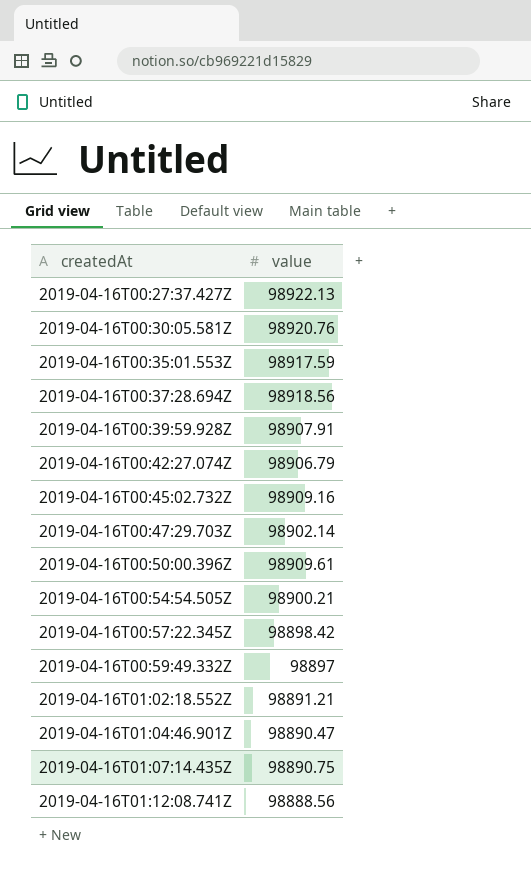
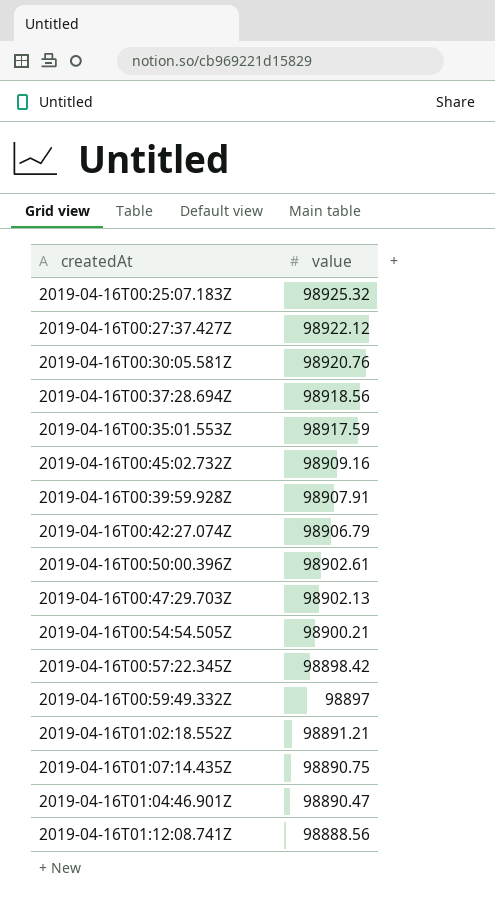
row order: createdAt ascending -> value descending
row 2019-04-16T00:25:07.183Z: none -> 98925.32
2019-04-16T00:27:37.427Z | value: 98922.13 -> 98922.12
2019-04-16T00:50:00.396Z | value: 98909.61 -> 98902.61
2019-04-16T00:47:29.703Z | value: 98902.14 -> 98902.13

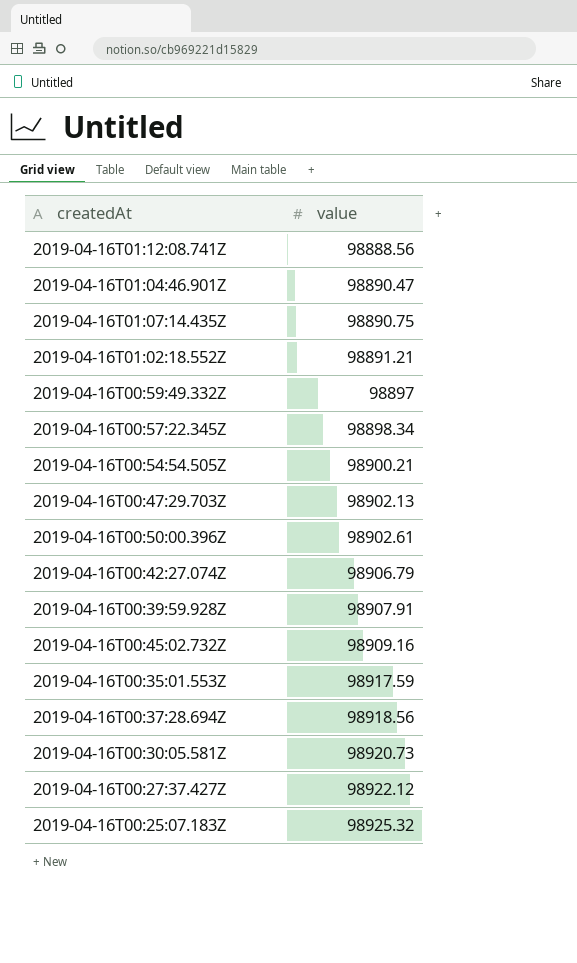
row order: value descending -> value ascending
2019-04-16T00:57:22.345Z | value: 98898.42 -> 98898.34
2019-04-16T00:30:05.581Z | value: 98920.76 -> 98920.73

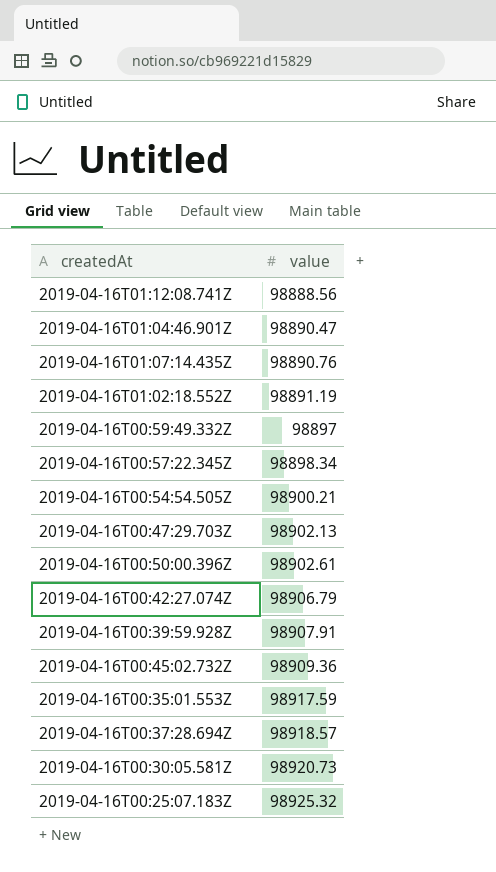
row 2019-04-16T00:27:37.427Z: 98922.12 -> none
2019-04-16T01:07:14.435Z | value: 98890.75 -> 98890.76
2019-04-16T01:02:18.552Z | value: 98891.21 -> 98891.19
2019-04-16T00:45:02.732Z | value: 98909.16 -> 98909.36
2019-04-16T00:37:28.694Z | value: 98918.56 -> 98918.57

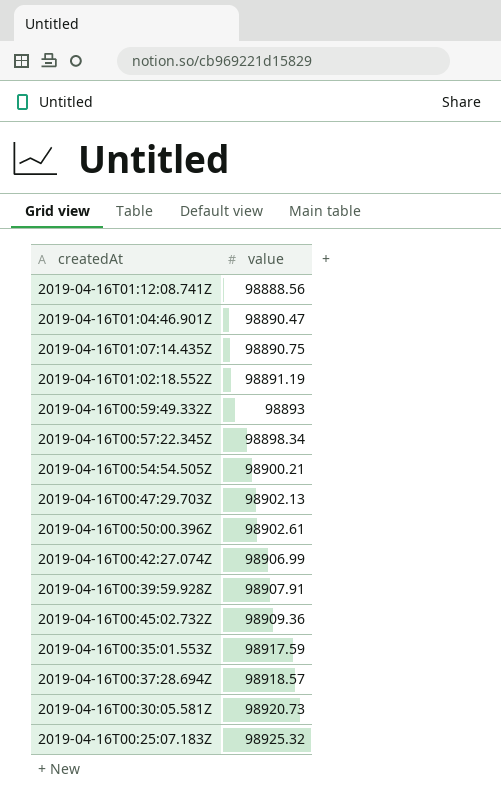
2019-04-16T01:07:14.435Z | value: 98890.76 -> 98890.75
2019-04-16T00:59:49.332Z | value: 98897 -> 98893
2019-04-16T00:42:27.074Z | value: 98906.79 -> 98906.99

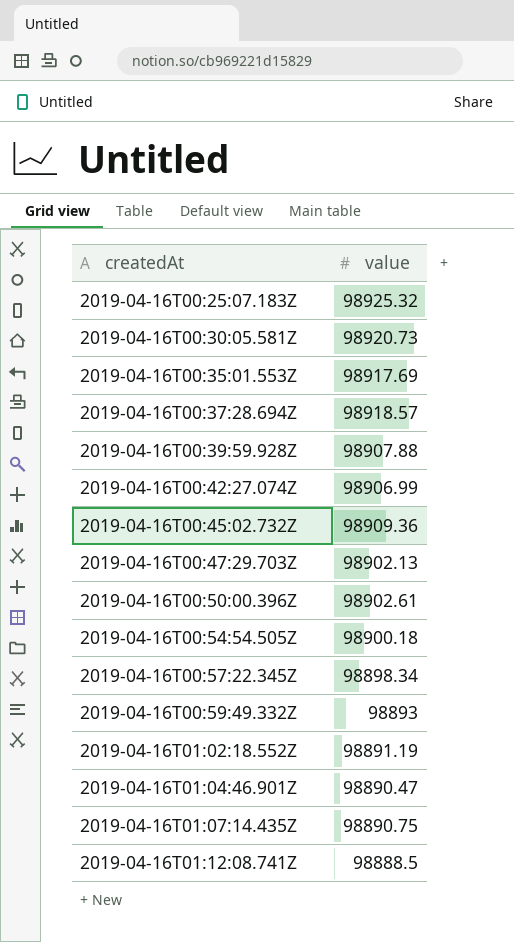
row order: value ascending -> createdAt ascending
2019-04-16T00:35:01.553Z | value: 98917.59 -> 98917.69
2019-04-16T00:39:59.928Z | value: 98907.91 -> 98907.88
2019-04-16T00:54:54.505Z | value: 98900.21 -> 98900.18
2019-04-16T01:12:08.741Z | value: 98888.56 -> 98888.5

